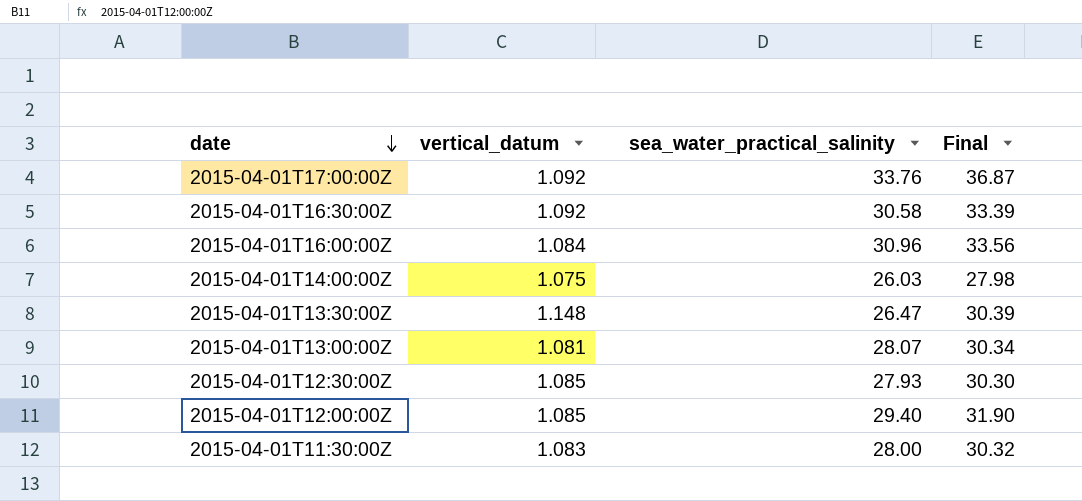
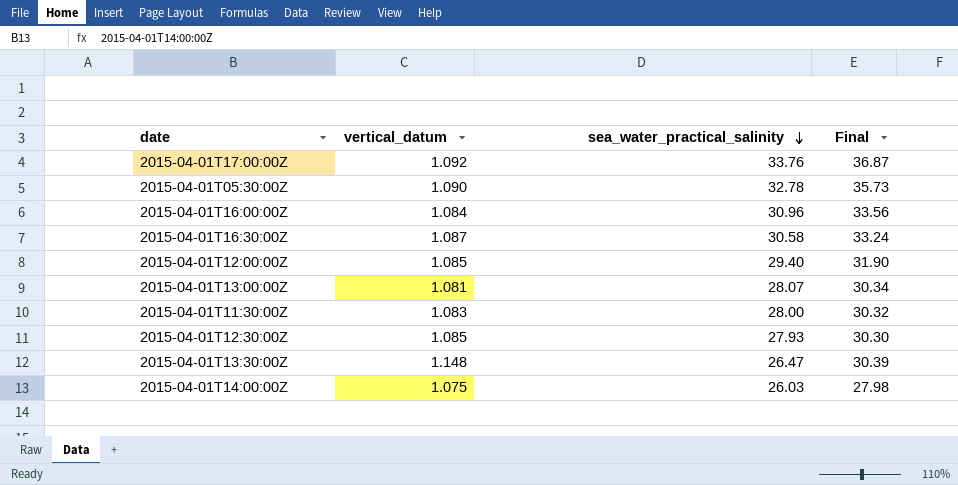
row order: date descending -> sea_water_practical_salinity descending
row 2015-04-01T05:30:00Z: none -> 1.090 | 32.78 | 35.73
2015-04-01T16:30:00Z | vertical_datum: 1.092 -> 1.087
2015-04-01T16:30:00Z | Final: 33.39 -> 33.24

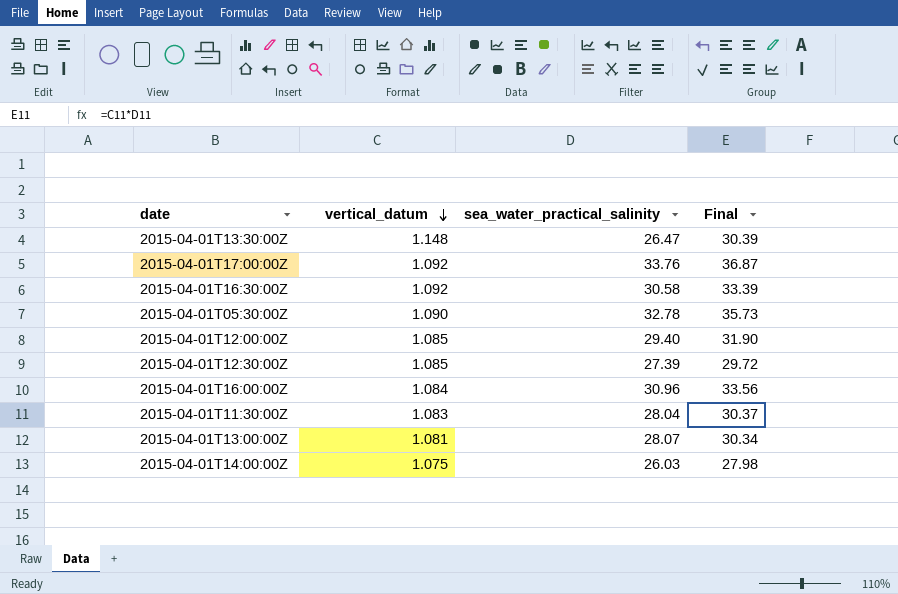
row order: sea_water_practical_salinity descending -> vertical_datum descending
2015-04-01T16:30:00Z | vertical_datum: 1.087 -> 1.092
2015-04-01T16:30:00Z | Final: 33.24 -> 33.39
2015-04-01T12:30:00Z | sea_water_practical_salinity: 27.93 -> 27.39
2015-04-01T12:30:00Z | Final: 30.30 -> 29.72
2015-04-01T11:30:00Z | sea_water_practical_salinity: 28.00 -> 28.04
2015-04-01T11:30:00Z | Final: 30.32 -> 30.37

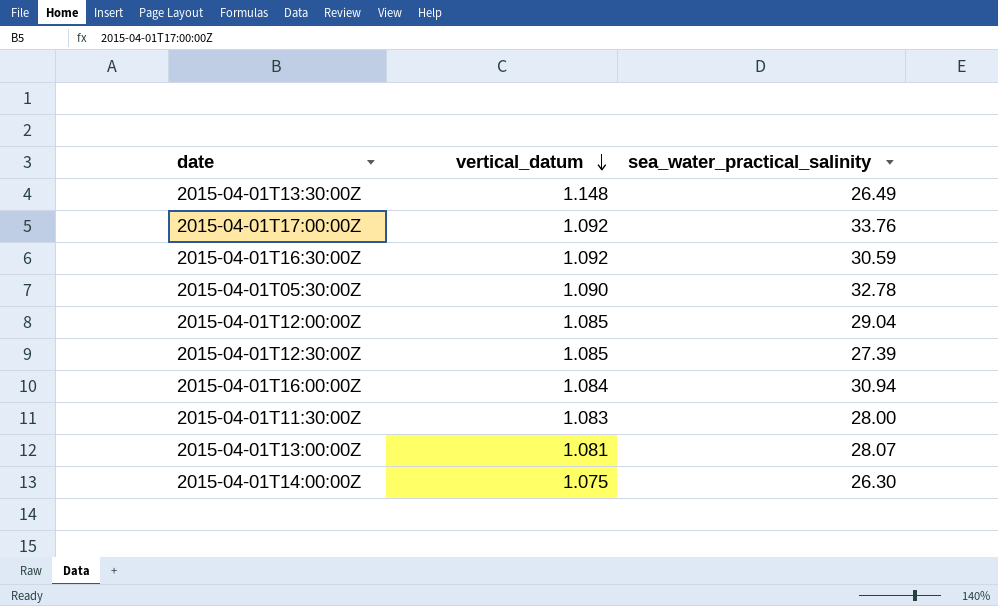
column Final | formula: [vertical_datum] * [sea_water_practical_salinity] -> none
2015-04-01T13:30:00Z | sea_water_practical_salinity: 26.47 -> 26.49
2015-04-01T16:30:00Z | sea_water_practical_salinity: 30.58 -> 30.59
2015-04-01T12:00:00Z | sea_water_practical_salinity: 29.40 -> 29.04
2015-04-01T16:00:00Z | sea_water_practical_salinity: 30.96 -> 30.94
2015-04-01T11:30:00Z | sea_water_practical_salinity: 28.04 -> 28.00
2015-04-01T14:00:00Z | sea_water_practical_salinity: 26.03 -> 26.30

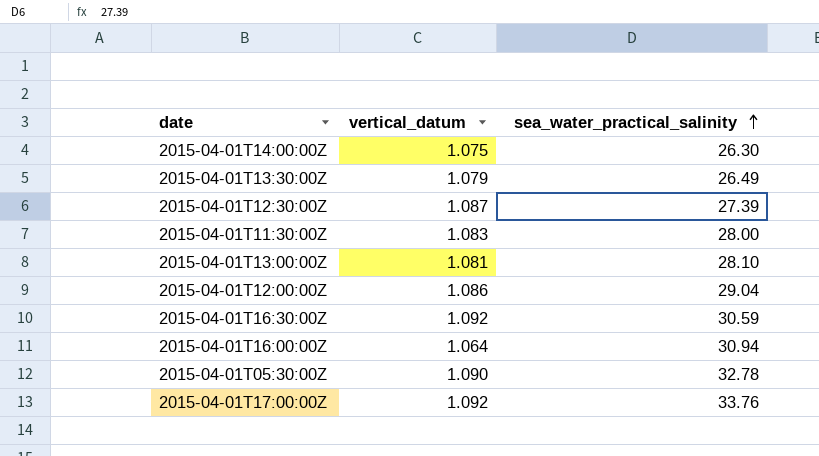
row order: vertical_datum descending -> sea_water_practical_salinity ascending
2015-04-01T13:30:00Z | vertical_datum: 1.148 -> 1.079
2015-04-01T12:30:00Z | vertical_datum: 1.085 -> 1.087
2015-04-01T13:00:00Z | sea_water_practical_salinity: 28.07 -> 28.10
2015-04-01T12:00:00Z | vertical_datum: 1.085 -> 1.086
2015-04-01T16:00:00Z | vertical_datum: 1.084 -> 1.064

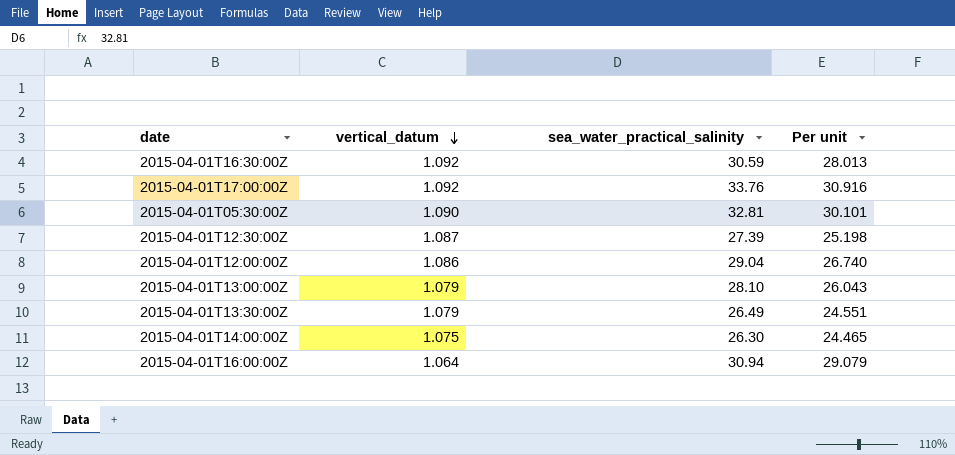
row order: sea_water_practical_salinity ascending -> vertical_datum descending
column Per unit | formula: none -> [sea_water_practical_salinity] / [vertical_datum]
row 2015-04-01T11:30:00Z: 1.083 | 28.00 -> none
2015-04-01T05:30:00Z | sea_water_practical_salinity: 32.78 -> 32.81
2015-04-01T13:00:00Z | vertical_datum: 1.081 -> 1.079

